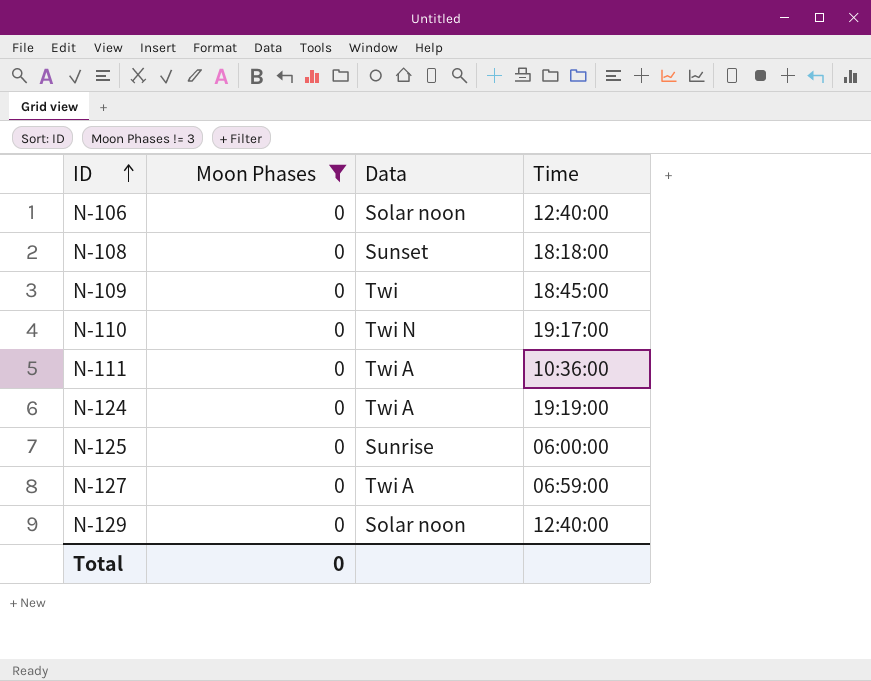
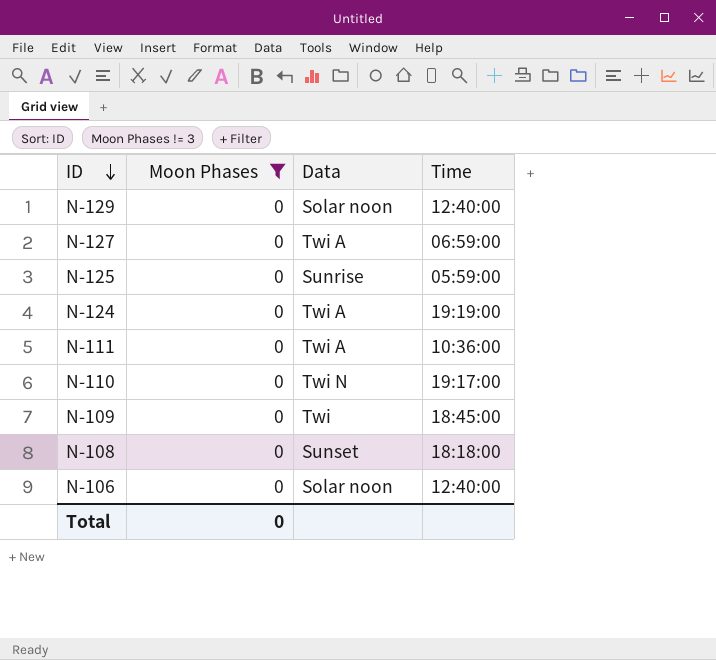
row order: ID ascending -> ID descending
N-125 | Time: 06:00:00 -> 05:59:00

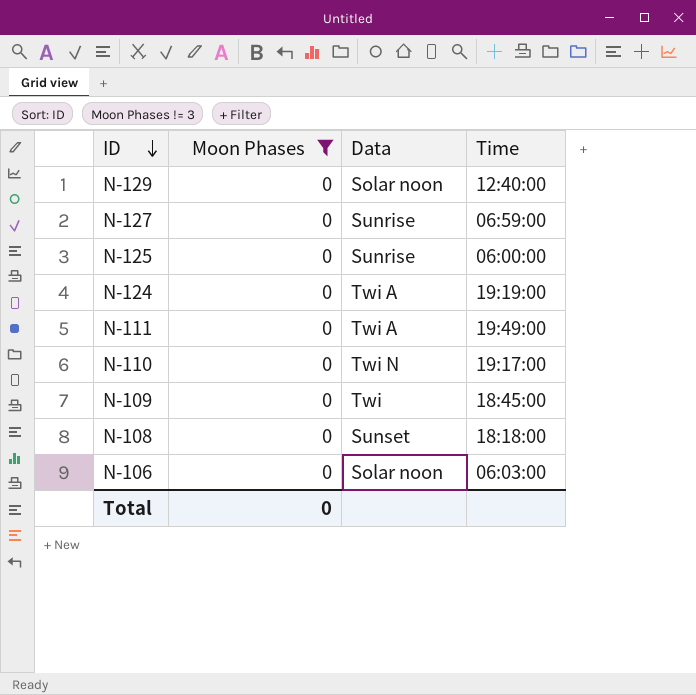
N-127 | Data: Twi A -> Sunrise
N-125 | Time: 05:59:00 -> 06:00:00
N-111 | Time: 10:36:00 -> 19:49:00
N-106 | Time: 12:40:00 -> 06:03:00

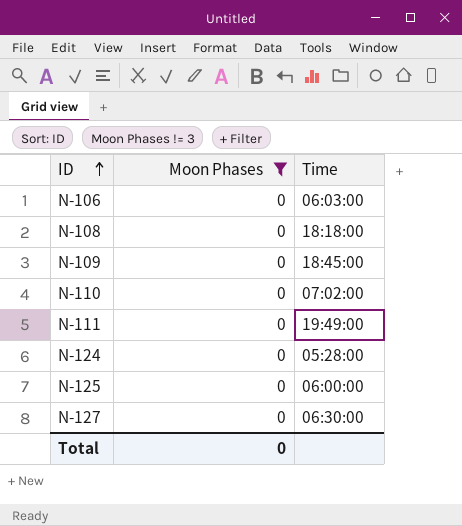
row order: ID descending -> ID ascending
column Data | position: 3 -> none
row N-129: 0 | Solar noon | 12:40:00 -> none
N-110 | Time: 19:17:00 -> 07:02:00
N-124 | Time: 19:19:00 -> 05:28:00
N-127 | Time: 06:59:00 -> 06:30:00

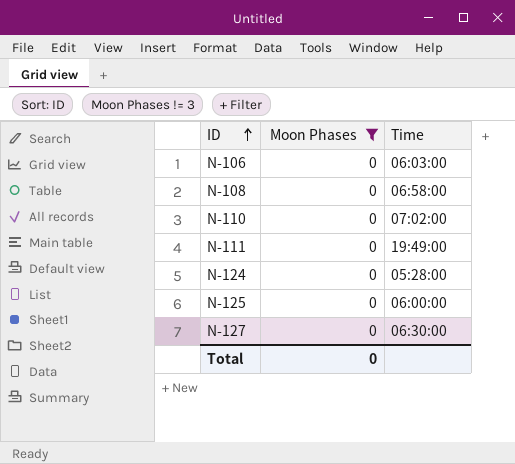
row N-109: 0 | 18:45:00 -> none
N-108 | Time: 18:18:00 -> 06:58:00

